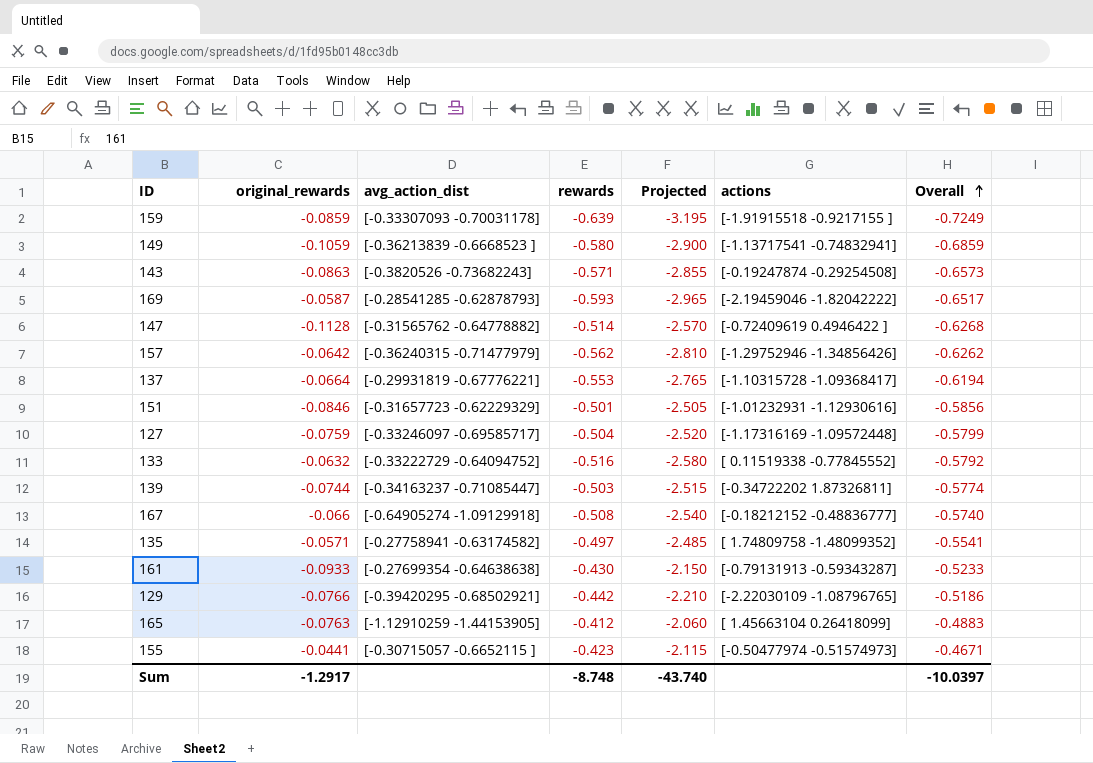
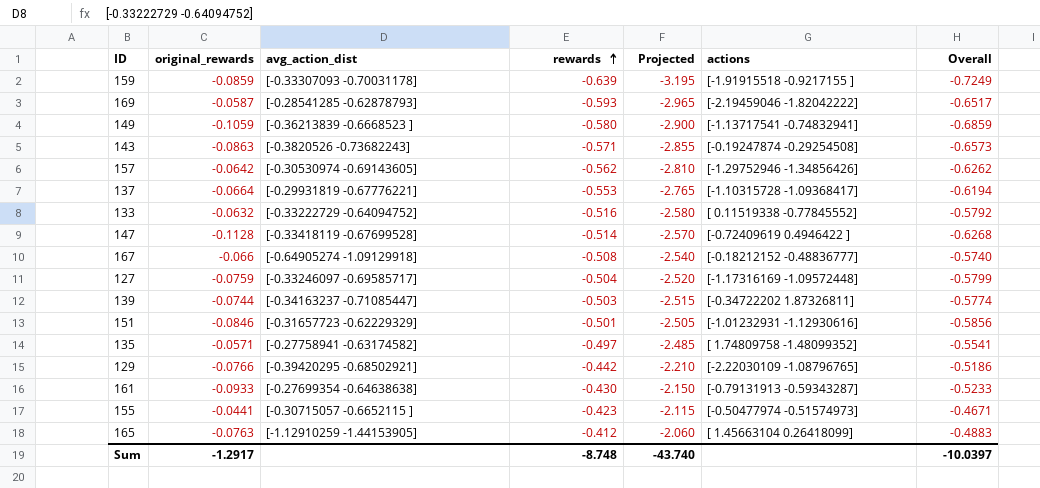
row order: Overall ascending -> rewards ascending
157 | avg_action_dist: [-0.36240315 -0.71477979] -> [-0.30530974 -0.69143605]
147 | avg_action_dist: [-0.31565762 -0.64778882] -> [-0.33418119 -0.67699528]

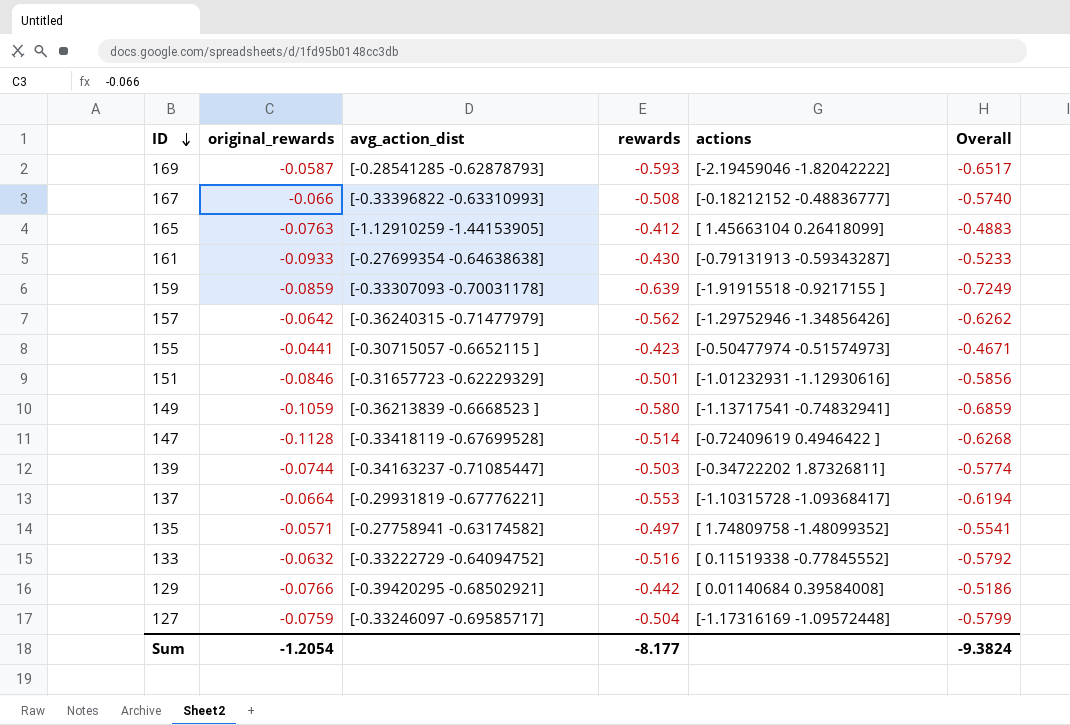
row order: rewards ascending -> ID descending
column Projected | formula: [rewards] * 5 -> none
row 143: -0.0863 | [-0.3820526 -0.73682243] | -0.571 | -2.855 | [-0.19247874 -0.29254508] | -0.6573 -> none
167 | avg_action_dist: [-0.64905274 -1.09129918] -> [-0.33396822 -0.63310993]
157 | avg_action_dist: [-0.30530974 -0.69143605] -> [-0.36240315 -0.71477979]
129 | actions: [-2.22030109 -1.08796765] -> [ 0.01140684 0.39584008]
Sum | original_rewards: -1.2917 -> -1.2054
Sum | rewards: -8.748 -> -8.177
Sum | Overall: -10.0397 -> -9.3824

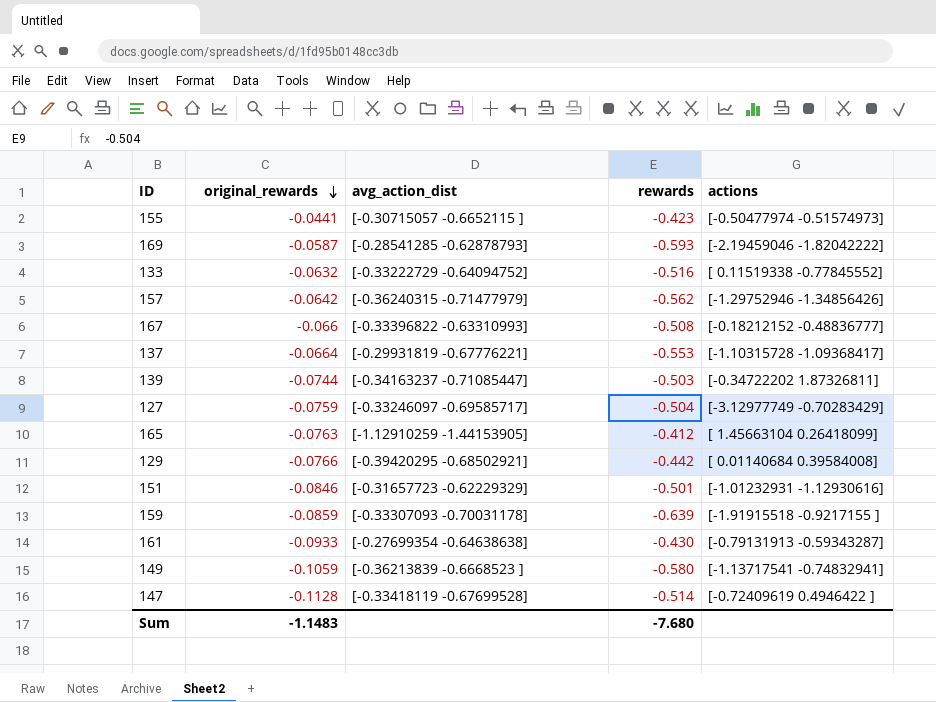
row order: ID descending -> original_rewards descending
column Overall | formula: [original_rewards] + [rewards] -> none
row 135: -0.0571 | [-0.27758941 -0.63174582] | -0.497 | [ 1.74809758 -1.48099352] | -0.5541 -> none
127 | actions: [-1.17316169 -1.09572448] -> [-3.12977749 -0.70283429]
Sum | original_rewards: -1.2054 -> -1.1483
Sum | rewards: -8.177 -> -7.680

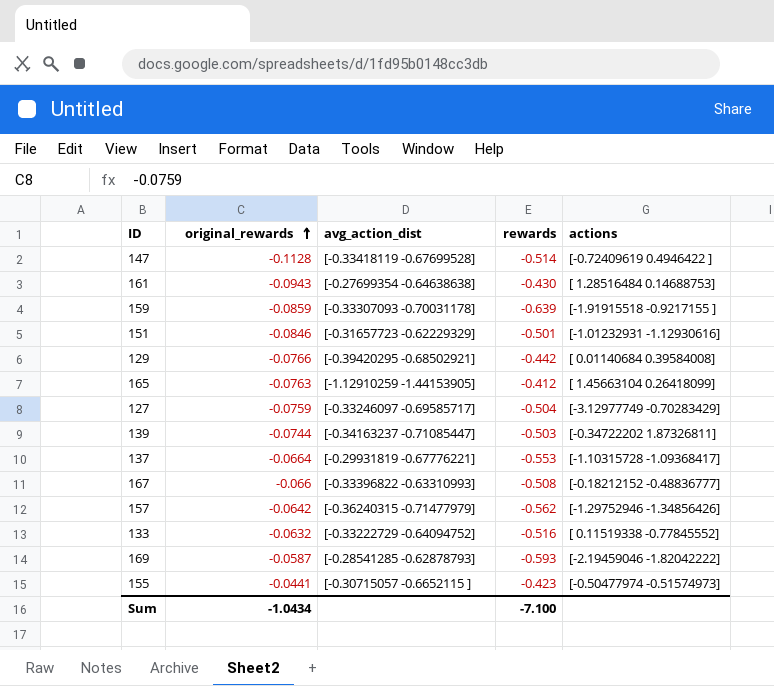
row order: original_rewards descending -> original_rewards ascending
row 149: -0.1059 | [-0.36213839 -0.6668523 ] | -0.580 | [-1.13717541 -0.74832941] -> none
161 | original_rewards: -0.0933 -> -0.0943
161 | actions: [-0.79131913 -0.59343287] -> [ 1.28516484 0.14688753]
Sum | original_rewards: -1.1483 -> -1.0434
Sum | rewards: -7.680 -> -7.100

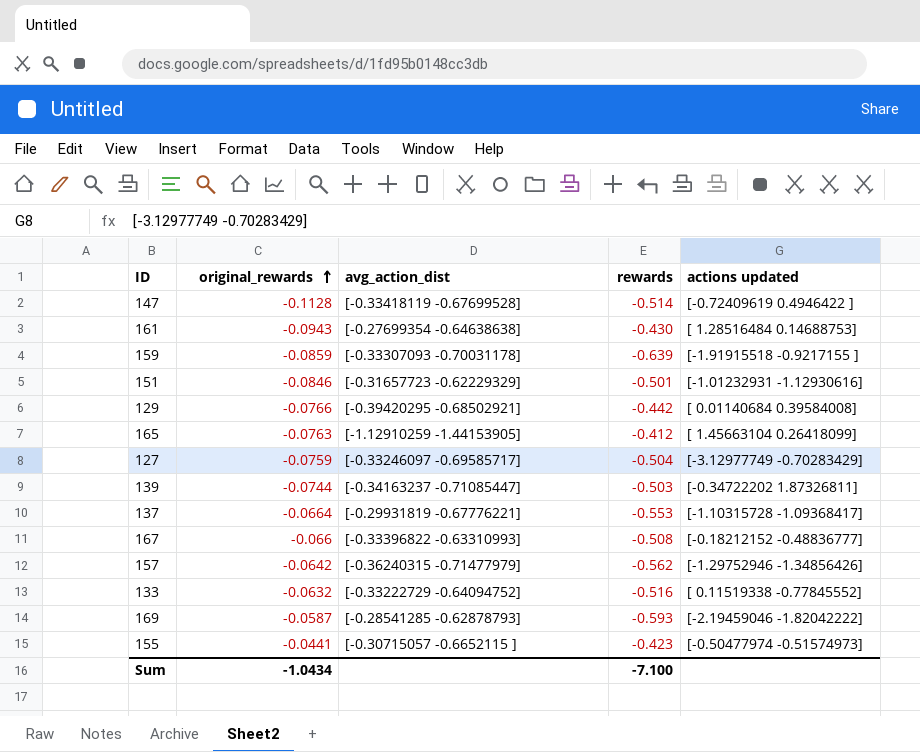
column name: actions -> actions updated

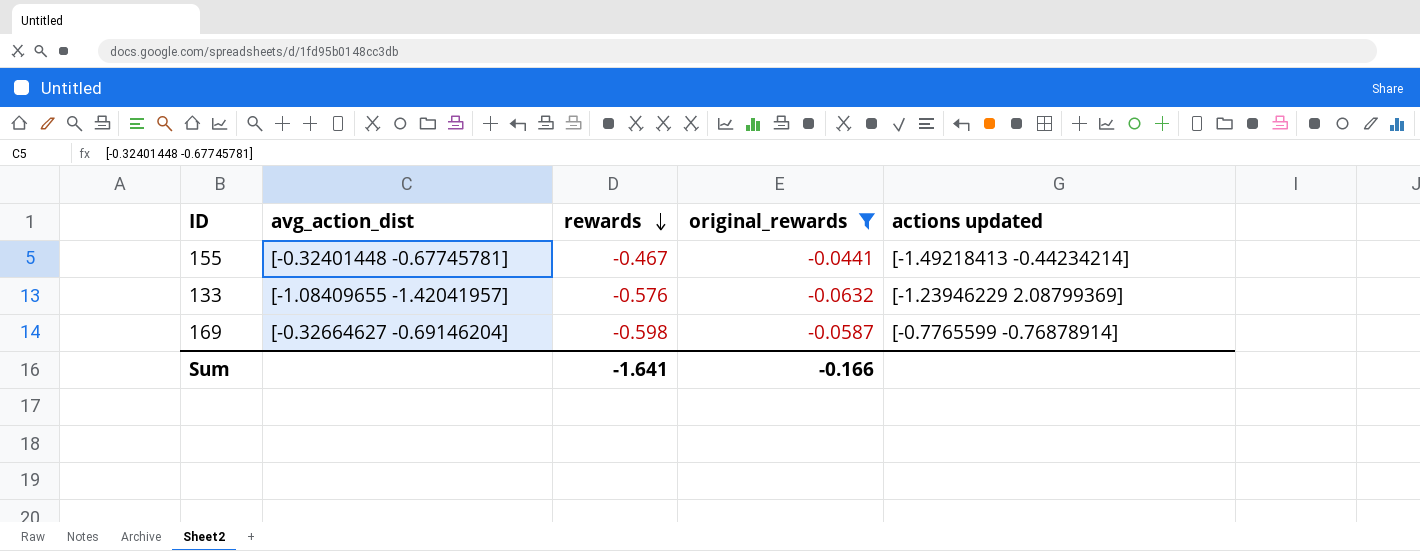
filter: none -> original_rewards >= -0.0632
row order: original_rewards ascending -> rewards descending
column original_rewards | position: 2 -> 4
155 | avg_action_dist: [-0.30715057 -0.6652115 ] -> [-0.32401448 -0.67745781]
155 | rewards: -0.423 -> -0.467
155 | actions updated: [-0.50477974 -0.51574973] -> [-1.49218413 -0.44234214]
133 | avg_action_dist: [-0.33222729 -0.64094752] -> [-1.08409655 -1.42041957]
133 | rewards: -0.516 -> -0.576
133 | actions updated: [ 0.11519338 -0.77845552] -> [-1.23946229 2.08799369]
169 | avg_action_dist: [-0.28541285 -0.62878793] -> [-0.32664627 -0.69146204]
169 | rewards: -0.593 -> -0.598
169 | actions updated: [-2.19459046 -1.82042222] -> [-0.7765599 -0.76878914]
Sum | rewards: -7.100 -> -1.641
Sum | original_rewards: -1.0434 -> -0.166

